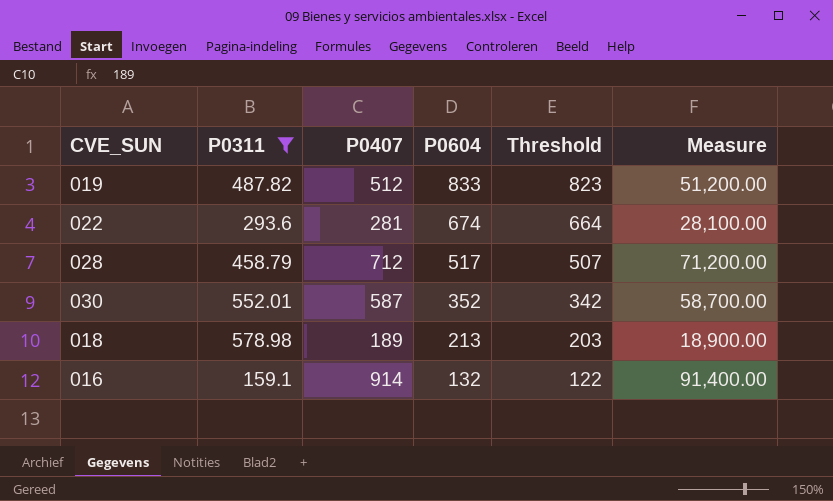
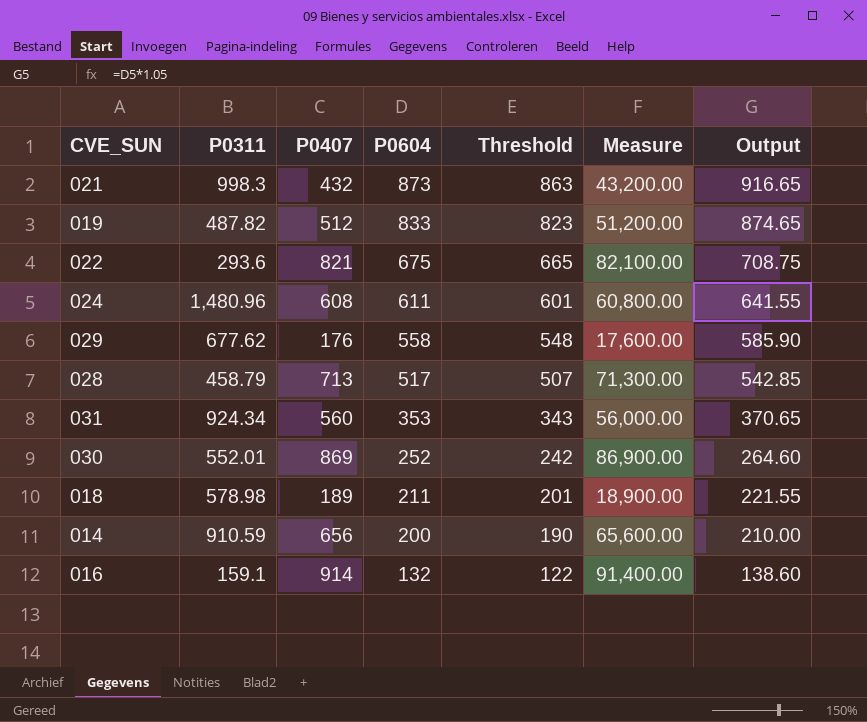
filter: P0311 <= 578.98 -> none
column Output | formula: none -> [P0604] * 1.05
022 | P0407: 281 -> 821
022 | P0604: 674 -> 675
022 | Threshold: 664 -> 665
022 | Measure: 28,100.00 -> 82,100.00
028 | P0407: 712 -> 713
028 | Measure: 71,200.00 -> 71,300.00
030 | P0407: 587 -> 869
030 | P0604: 352 -> 252
030 | Threshold: 342 -> 242
030 | Measure: 58,700.00 -> 86,900.00
018 | P0604: 213 -> 211
018 | Threshold: 203 -> 201

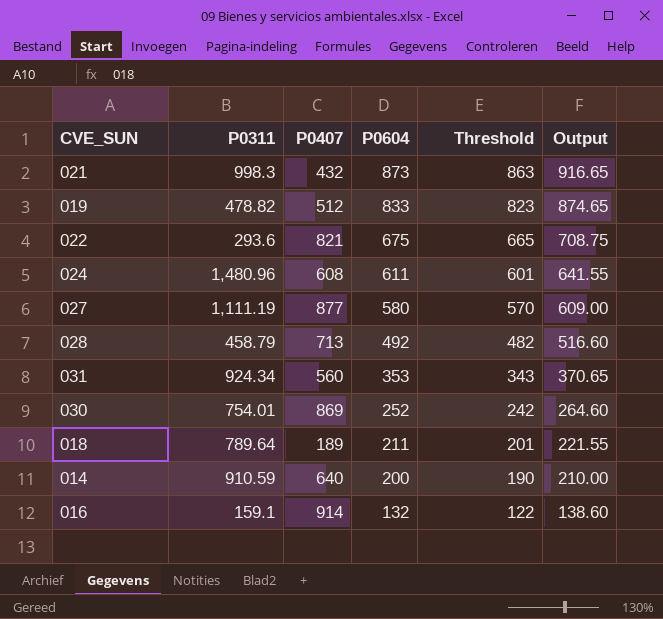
column Measure | formula: [P0407] * 100 -> none
row 029: 677.62 | 176 | 558 | 548 | 17,600.00 | 585.90 -> none
019 | P0311: 487.82 -> 478.82
row 027: none -> 1,111.19 | 877 | 580 | 570 | 609.00
028 | P0604: 517 -> 492
028 | Threshold: 507 -> 482
028 | Output: 542.85 -> 516.60
030 | P0311: 552.01 -> 754.01
018 | P0311: 578.98 -> 789.64
014 | P0407: 656 -> 640

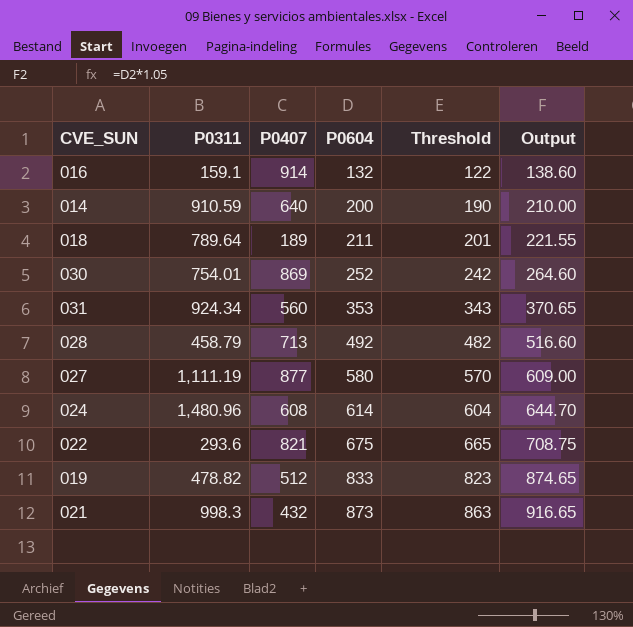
row order: P0604 descending -> P0604 ascending
024 | P0604: 611 -> 614
024 | Threshold: 601 -> 604
024 | Output: 641.55 -> 644.70

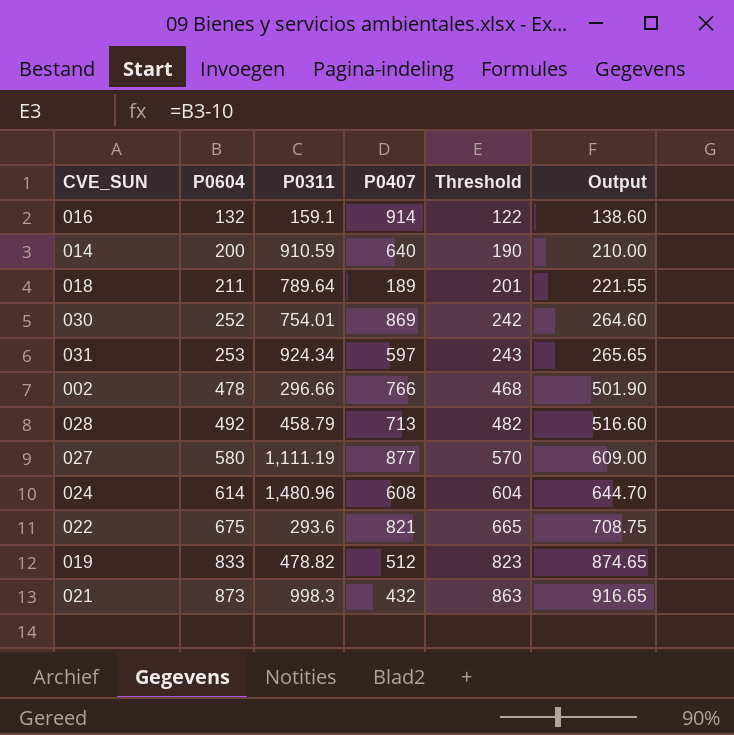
column P0604 | position: 4 -> 2
031 | P0604: 353 -> 253
031 | P0407: 560 -> 597
031 | Threshold: 343 -> 243
031 | Output: 370.65 -> 265.65
row 002: none -> 478 | 296.66 | 766 | 468 | 501.90

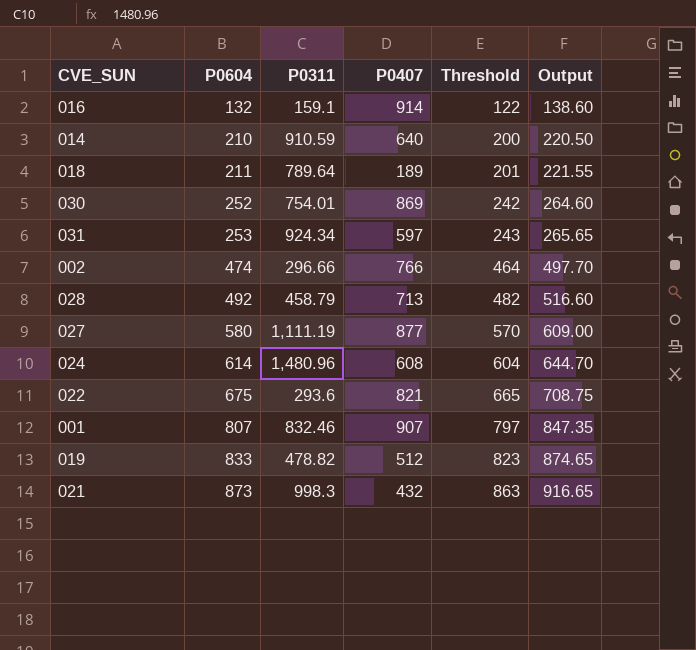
014 | P0604: 200 -> 210
014 | Threshold: 190 -> 200
014 | Output: 210.00 -> 220.50
002 | P0604: 478 -> 474
002 | Threshold: 468 -> 464
002 | Output: 501.90 -> 497.70
row 001: none -> 807 | 832.46 | 907 | 797 | 847.35

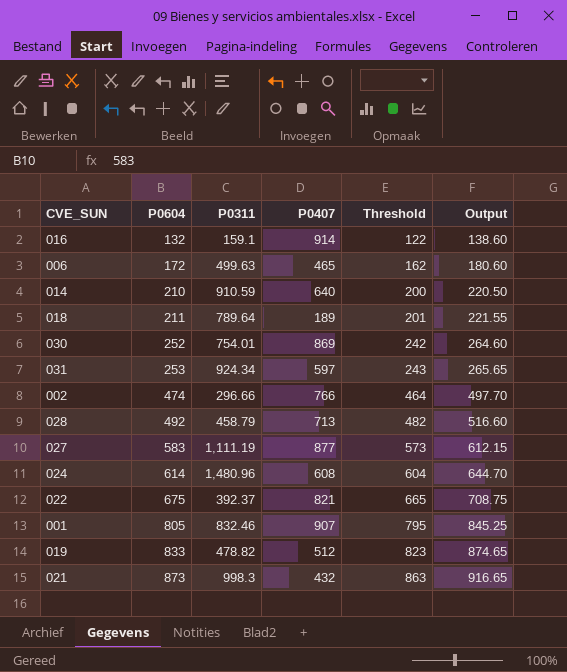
row 006: none -> 172 | 499.63 | 465 | 162 | 180.60
027 | P0604: 580 -> 583
027 | Threshold: 570 -> 573
027 | Output: 609.00 -> 612.15
022 | P0311: 293.6 -> 392.37
001 | P0604: 807 -> 805
001 | Threshold: 797 -> 795
001 | Output: 847.35 -> 845.25

